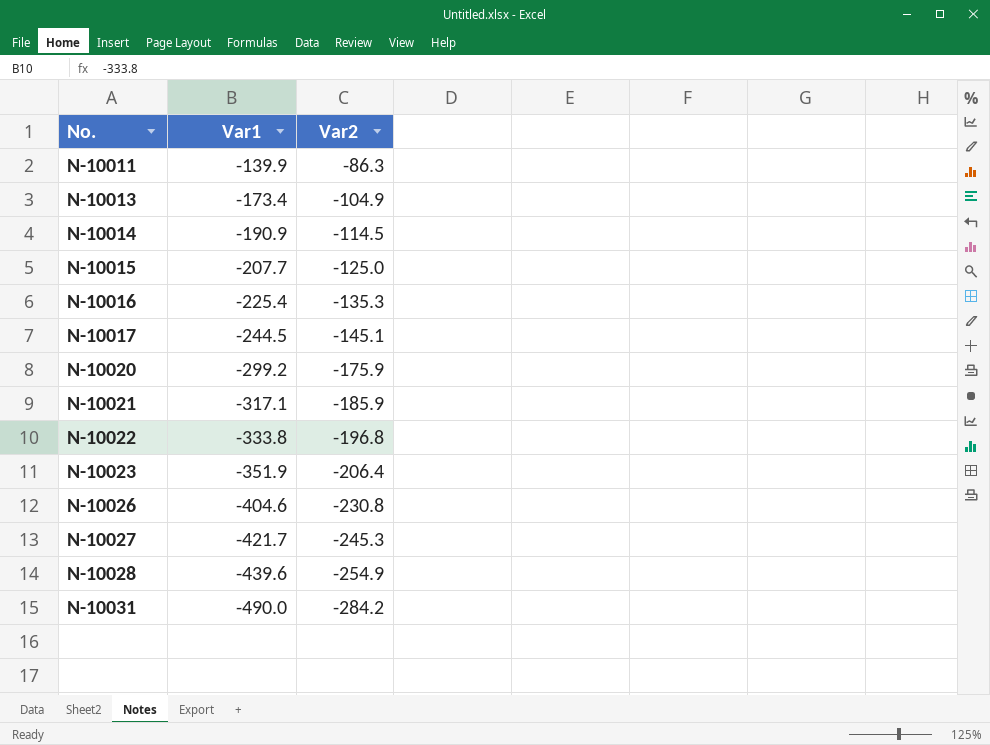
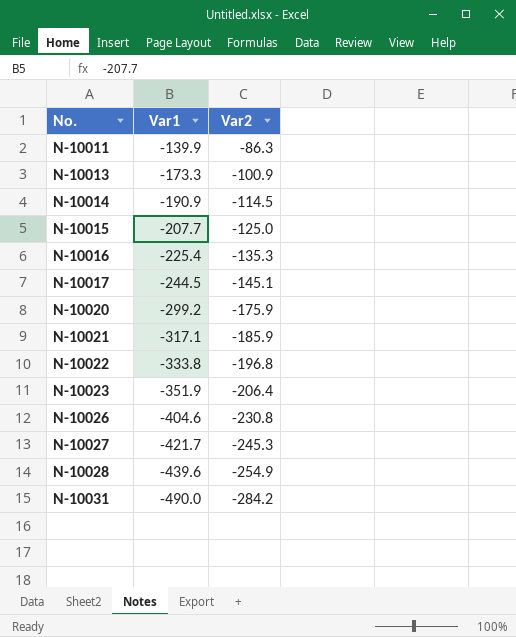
N-10013 | Var1: -173.4 -> -173.3
N-10013 | Var2: -104.9 -> -100.9

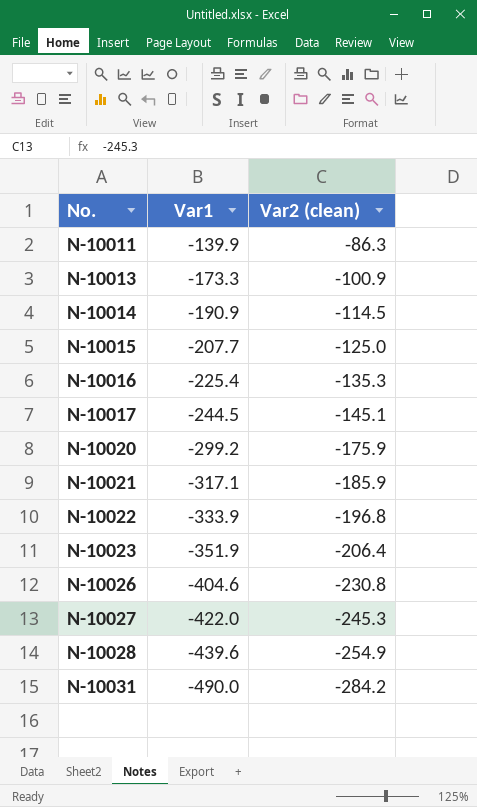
column name: Var2 -> Var2 (clean)
N-10022 | Var1: -333.8 -> -333.9
N-10027 | Var1: -421.7 -> -422.0

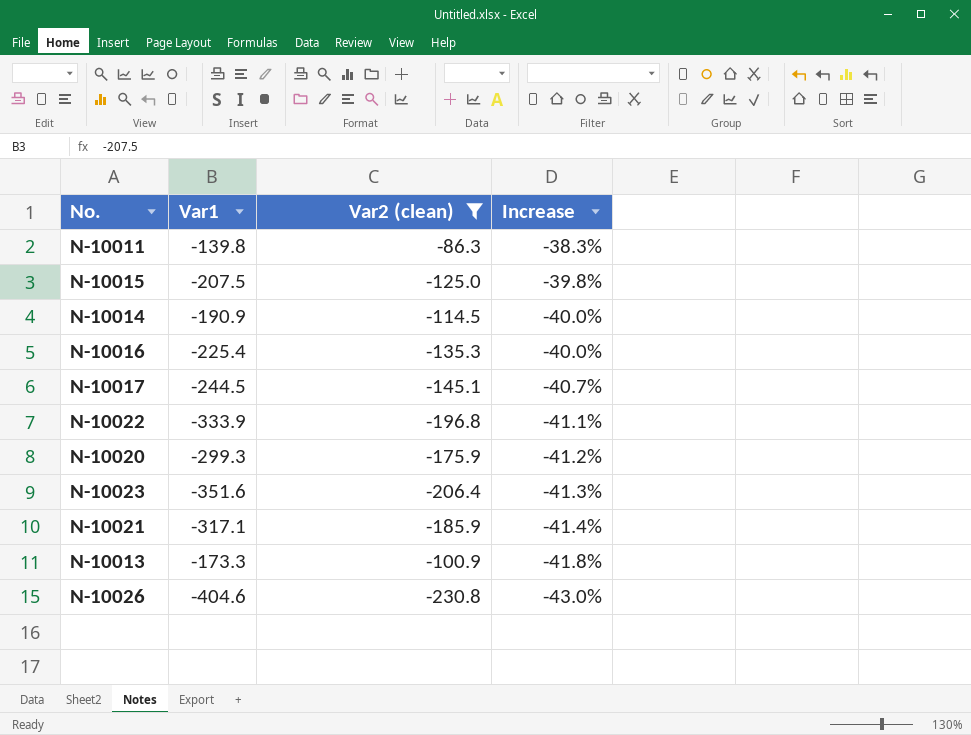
filter: none -> Var2 (clean) >= -230.8
row order: No. ascending -> Increase descending
column Increase | formula: none -> ([Var2 (clean)] - [Var1]) / [Var1]
N-10011 | Var1: -139.9 -> -139.8
N-10015 | Var1: -207.7 -> -207.5
N-10020 | Var1: -299.2 -> -299.3
N-10023 | Var1: -351.9 -> -351.6

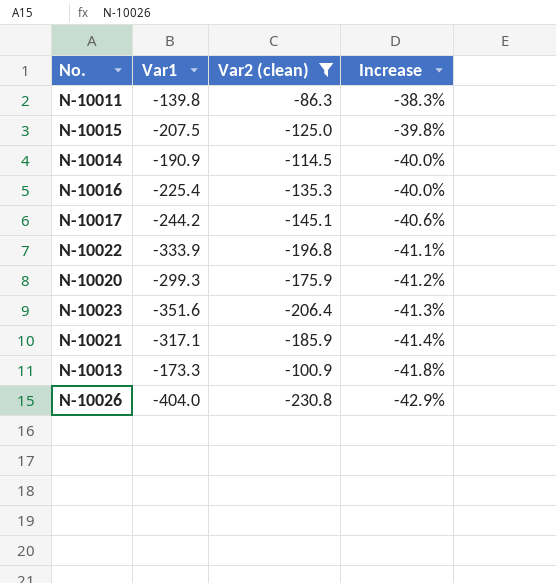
N-10017 | Var1: -244.5 -> -244.2
N-10017 | Increase: -40.7% -> -40.6%
N-10026 | Var1: -404.6 -> -404.0
N-10026 | Increase: -43.0% -> -42.9%

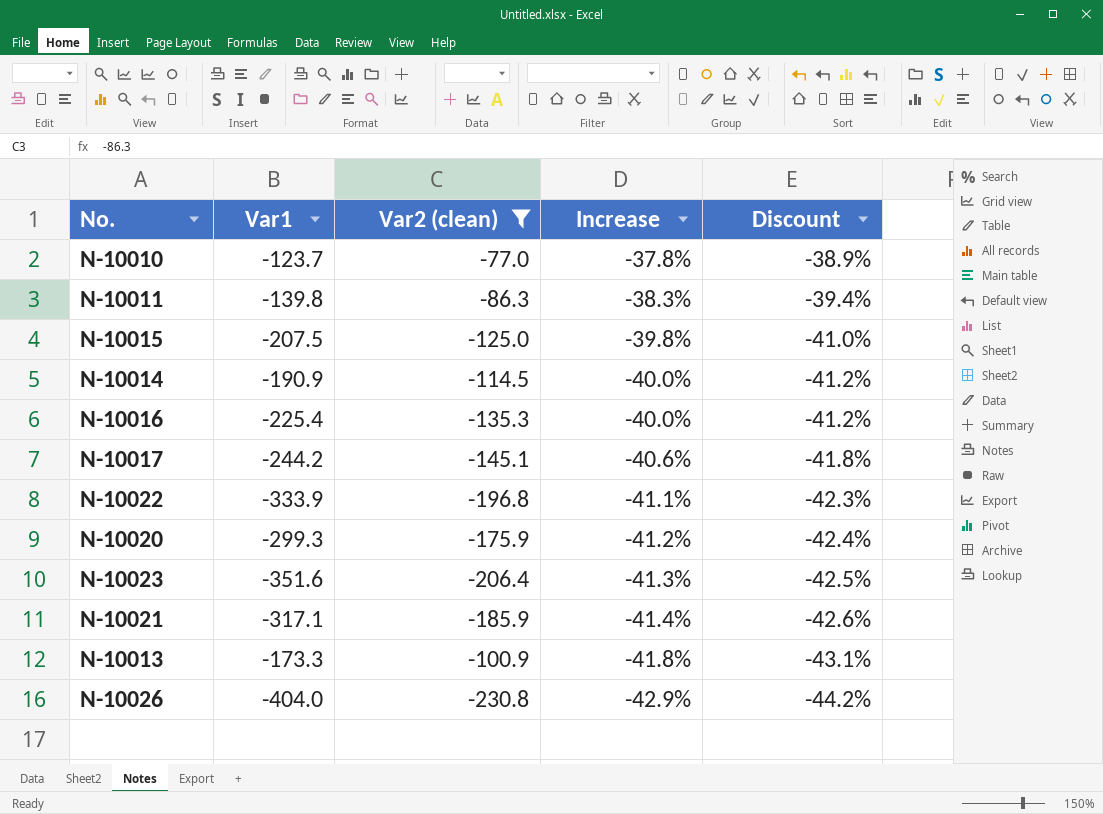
column Discount | formula: none -> [Increase] * 1.03
row N-10010: none -> -123.7 | -77.0 | -37.8% | -38.9%

